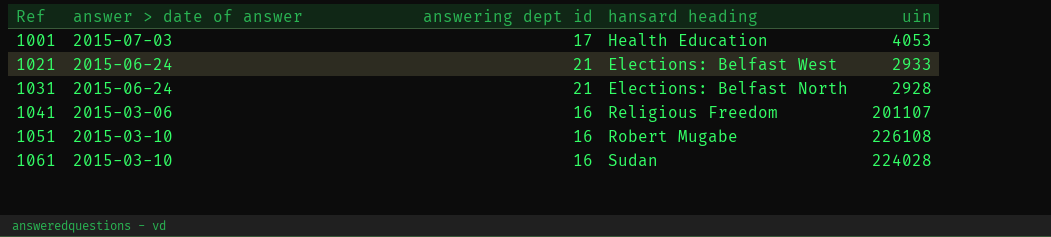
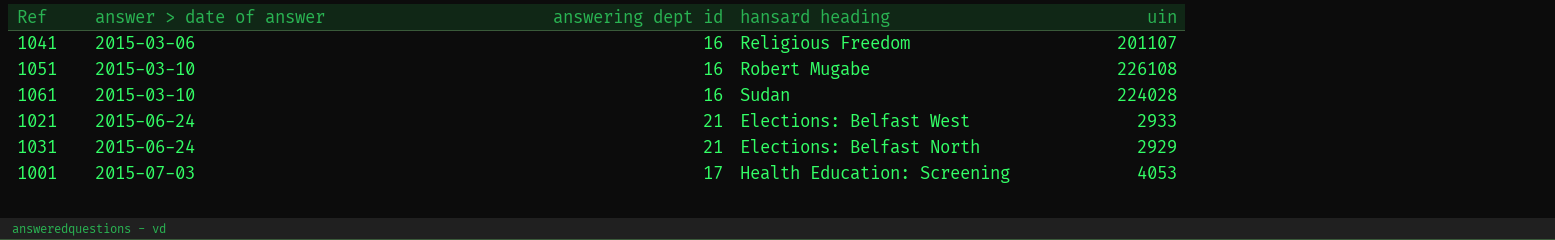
row order: Ref ascending -> answer > date of answer ascending
1031 | uin: 2928 -> 2929
1001 | hansard heading: Health Education -> Health Education: Screening

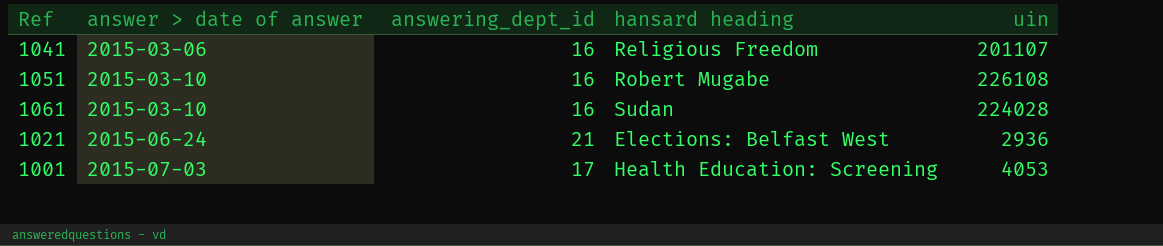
column name: answering dept id -> answering_dept_id
row 1031: 2015-06-24 | 21 | Elections: Belfast North | 2929 -> none
1021 | uin: 2933 -> 2936

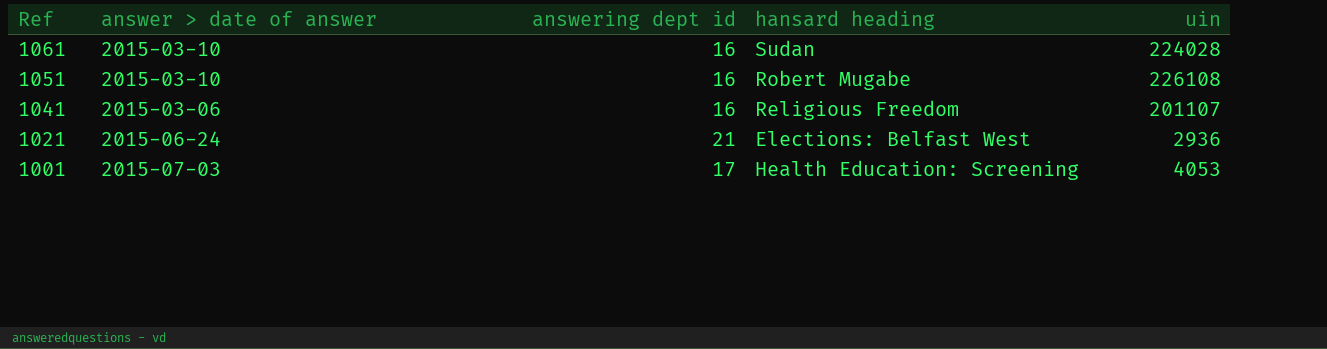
row order: answer > date of answer ascending -> Ref descending
column name: answering_dept_id -> answering dept id

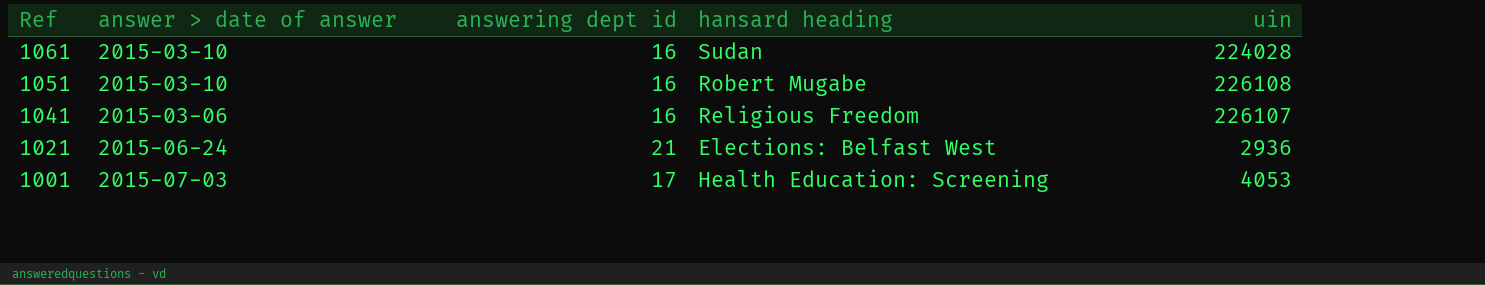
1041 | uin: 201107 -> 226107

